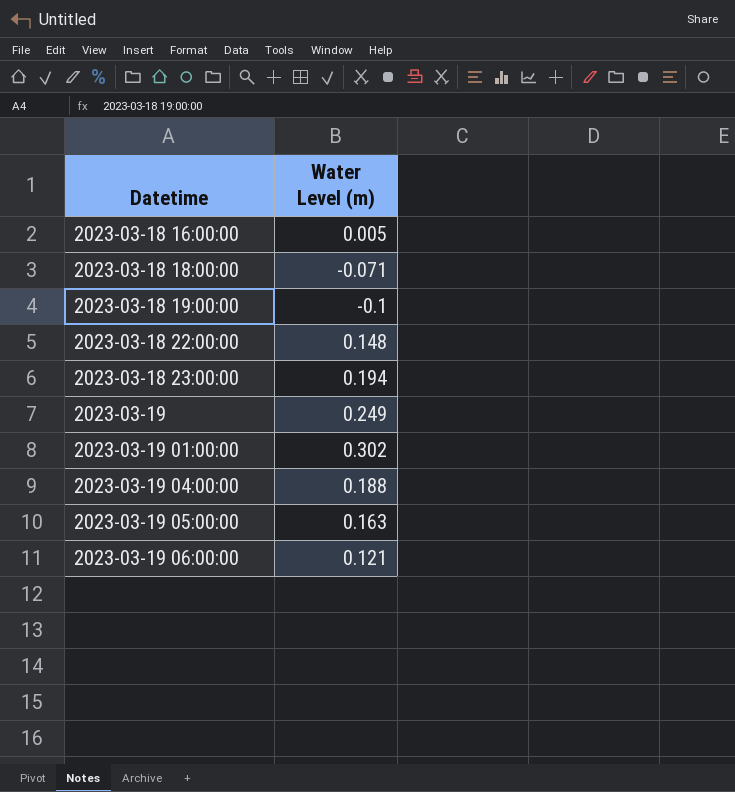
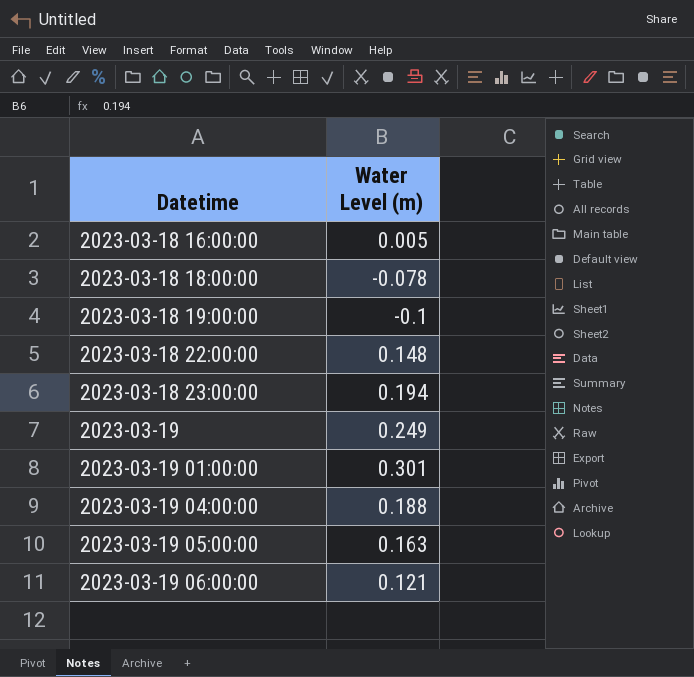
2023-03-18 18:00:00 | Water Level (m): -0.071 -> -0.078
2023-03-19 01:00:00 | Water Level (m): 0.302 -> 0.301

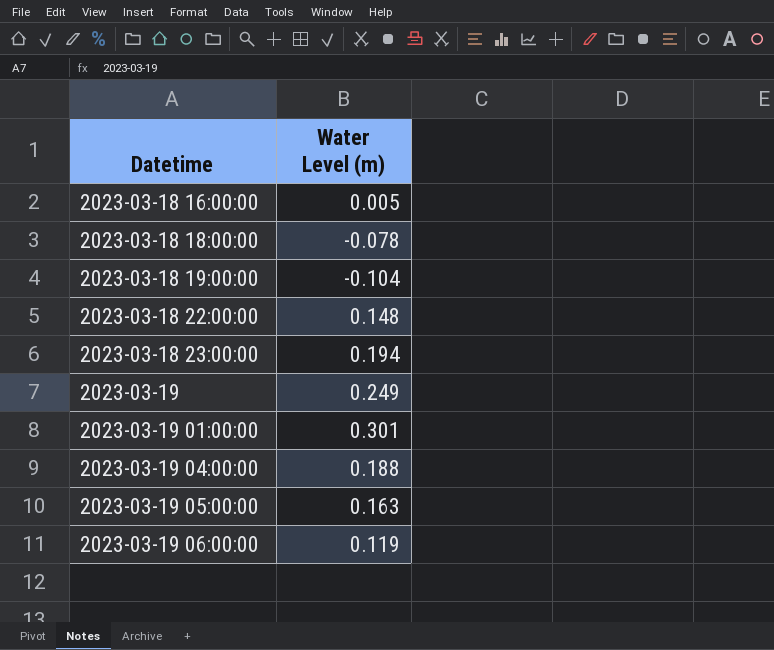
2023-03-18 19:00:00 | Water Level (m): -0.1 -> -0.104
2023-03-19 06:00:00 | Water Level (m): 0.121 -> 0.119

